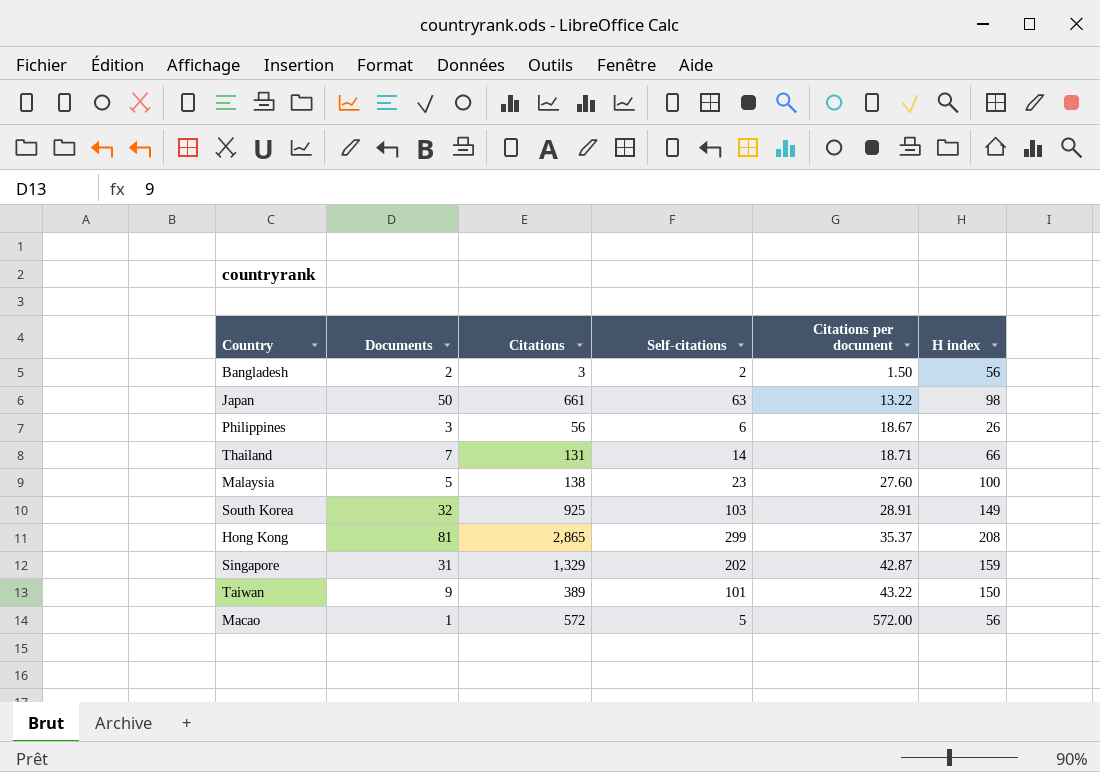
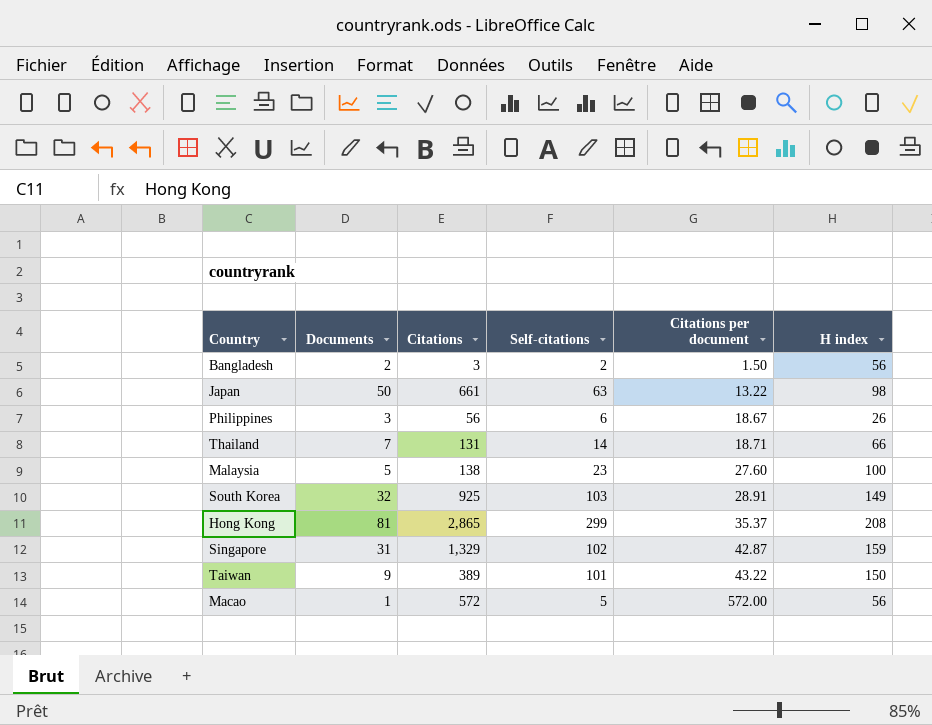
Singapore | Self-citations: 202 -> 102

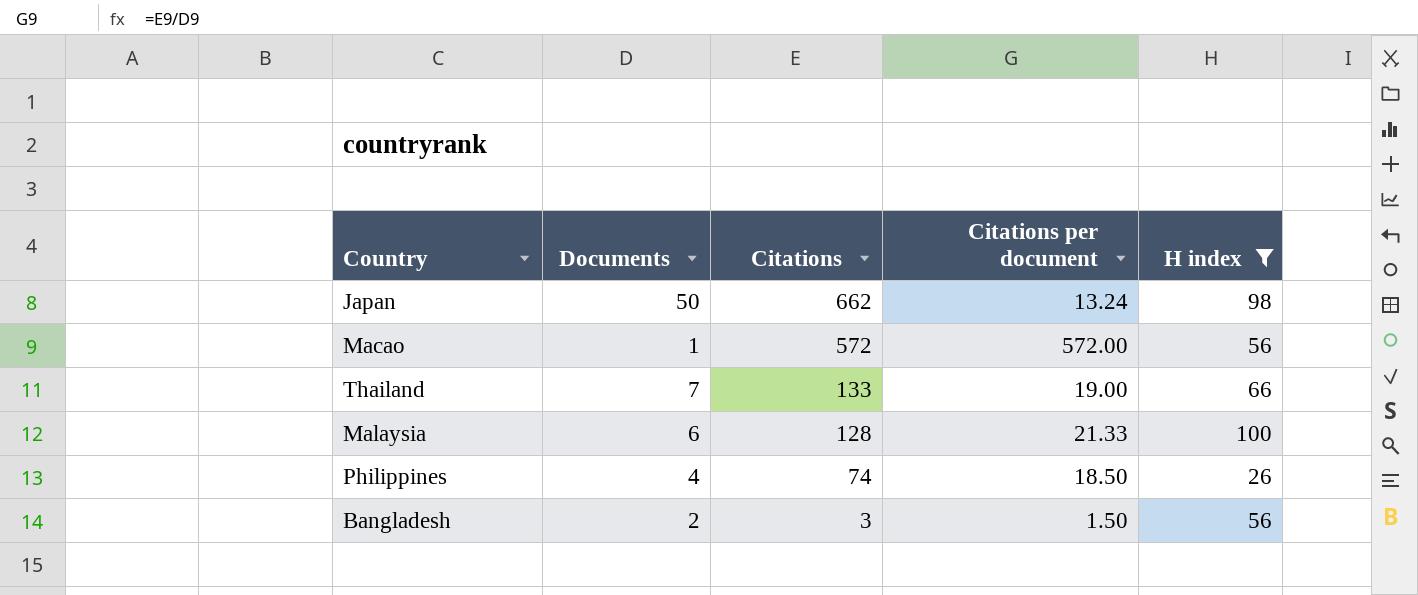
filter: none -> H index <= 100
row order: Citations per document ascending -> Citations descending
column Self-citations | position: 4 -> none
Japan | Citations: 661 -> 662
Japan | Citations per document: 13.22 -> 13.24
Thailand | Citations: 131 -> 133
Thailand | Citations per document: 18.71 -> 19.00
Malaysia | Documents: 5 -> 6
Malaysia | Citations: 138 -> 128
Malaysia | Citations per document: 27.60 -> 21.33
Philippines | Documents: 3 -> 4
Philippines | Citations: 56 -> 74
Philippines | Citations per document: 18.67 -> 18.50

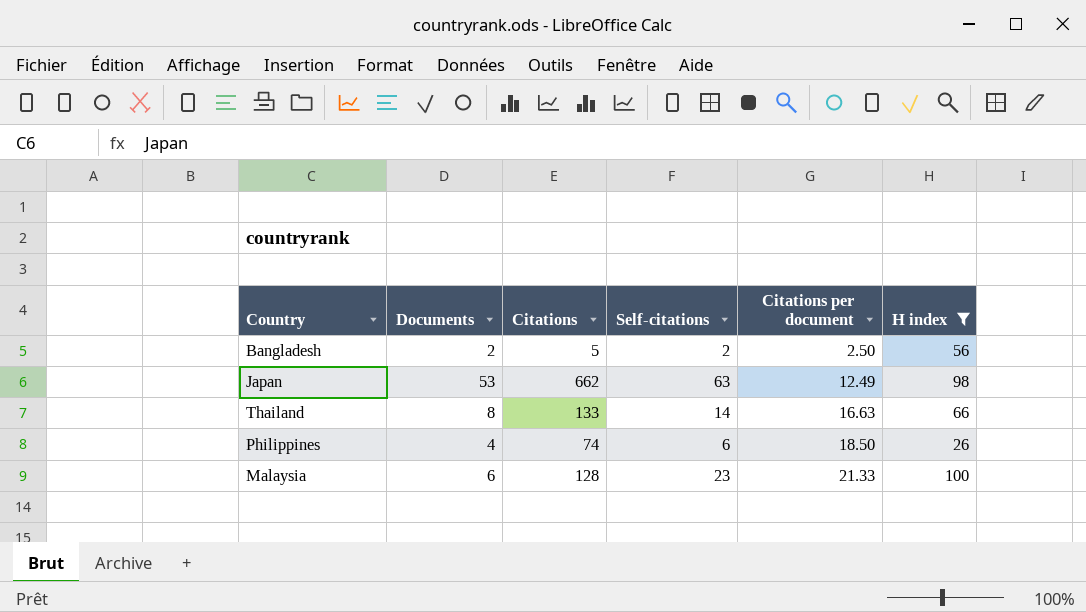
row order: Citations descending -> Citations per document ascending
column Self-citations | position: none -> 4
row Macao: 1 | 572 | 572.00 | 56 -> none
Bangladesh | Citations: 3 -> 5
Bangladesh | Citations per document: 1.50 -> 2.50
Japan | Documents: 50 -> 53
Japan | Citations per document: 13.24 -> 12.49
Thailand | Documents: 7 -> 8
Thailand | Citations per document: 19.00 -> 16.63

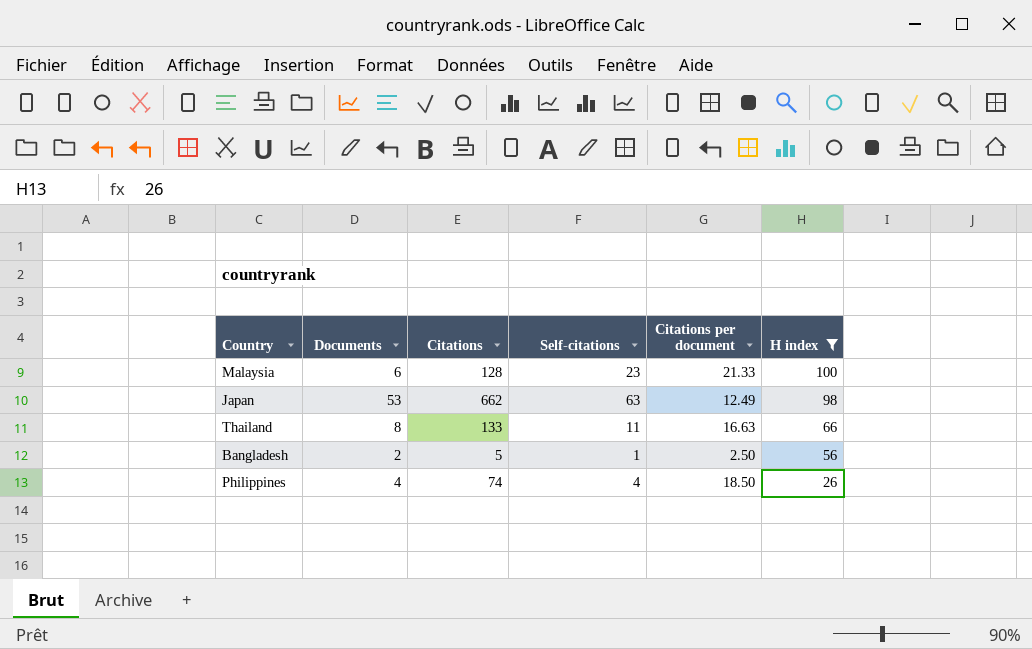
row order: Citations per document ascending -> H index descending
Thailand | Self-citations: 14 -> 11
Bangladesh | Self-citations: 2 -> 1
Philippines | Self-citations: 6 -> 4

